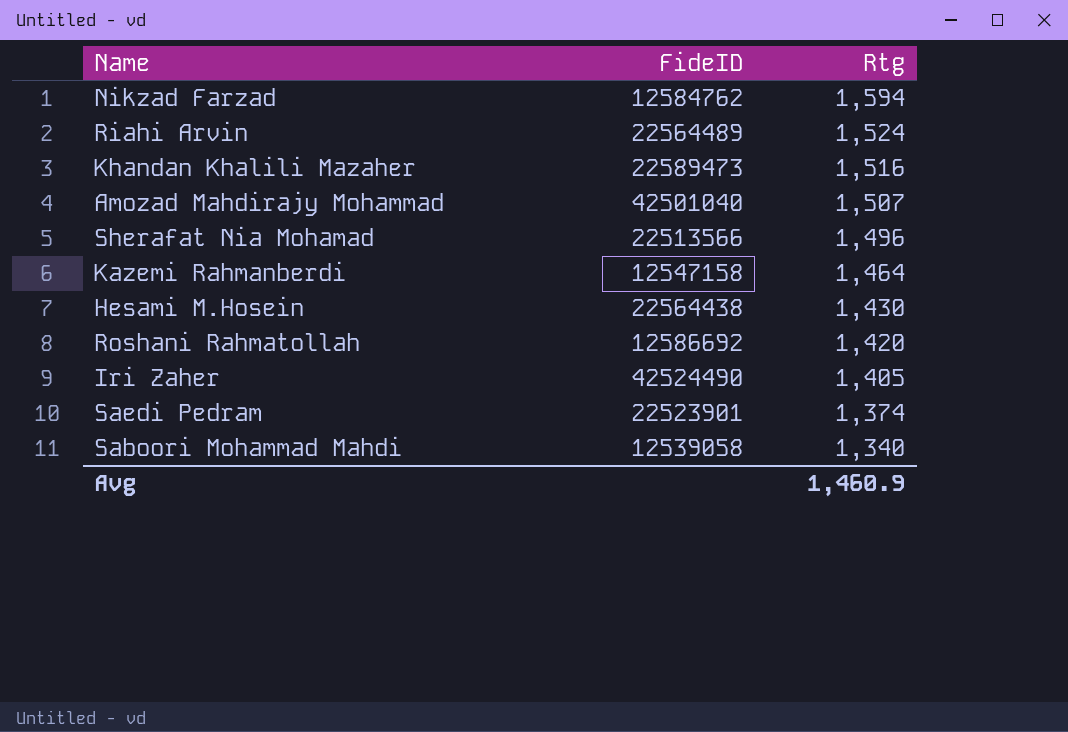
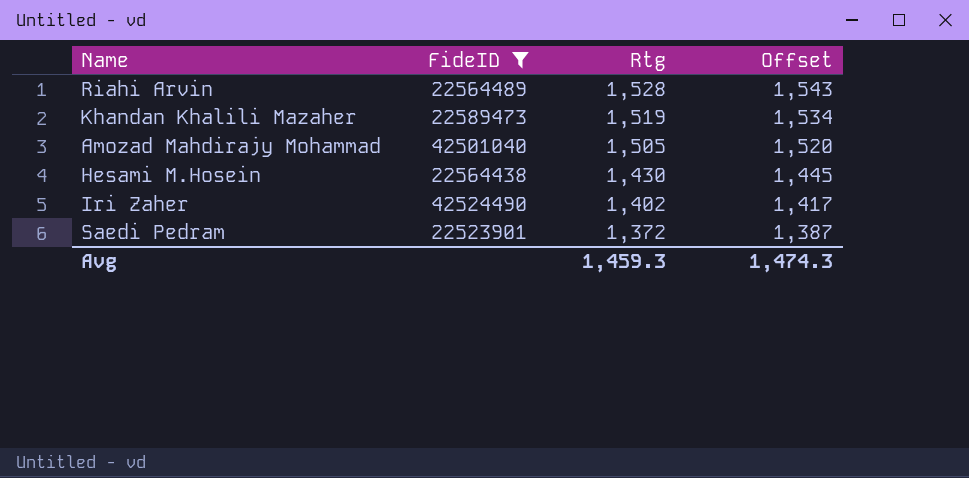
filter: none -> FideID >= 22523901
column Offset | formula: none -> [Rtg] + 15
Riahi Arvin | Rtg: 1,524 -> 1,528
Khandan Khalili Mazaher | Rtg: 1,516 -> 1,519
Amozad Mahdirajy Mohammad | Rtg: 1,507 -> 1,505
Iri Zaher | Rtg: 1,405 -> 1,402
Saedi Pedram | Rtg: 1,374 -> 1,372
Avg | Rtg: 1,460.9 -> 1,459.3

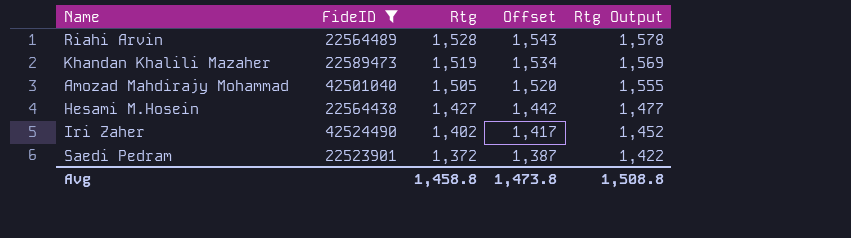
column Rtg Output | formula: none -> [Rtg] + 50
Hesami M.Hosein | Rtg: 1,430 -> 1,427
Hesami M.Hosein | Offset: 1,445 -> 1,442
Avg | Rtg: 1,459.3 -> 1,458.8
Avg | Offset: 1,474.3 -> 1,473.8

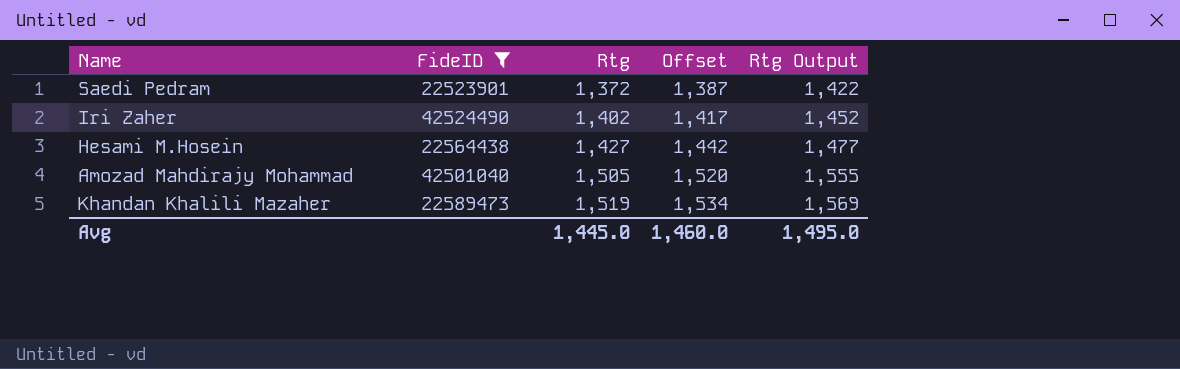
row order: Rtg descending -> Rtg ascending
row Riahi Arvin: 22564489 | 1,528 | 1,543 | 1,578 -> none
Avg | Rtg: 1,458.8 -> 1,445.0
Avg | Offset: 1,473.8 -> 1,460.0
Avg | Rtg Output: 1,508.8 -> 1,495.0

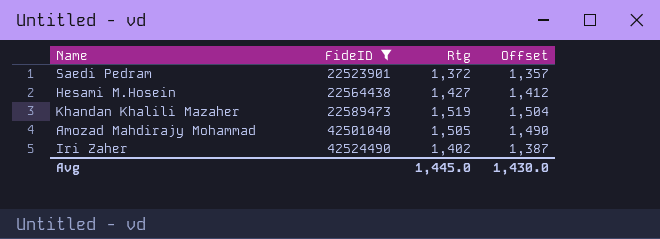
row order: Rtg ascending -> FideID ascending
column Rtg Output | formula: [Rtg] + 50 -> none
column Offset | formula: [Rtg] + 15 -> [Rtg] - 15
Avg | Offset: 1,460.0 -> 1,430.0

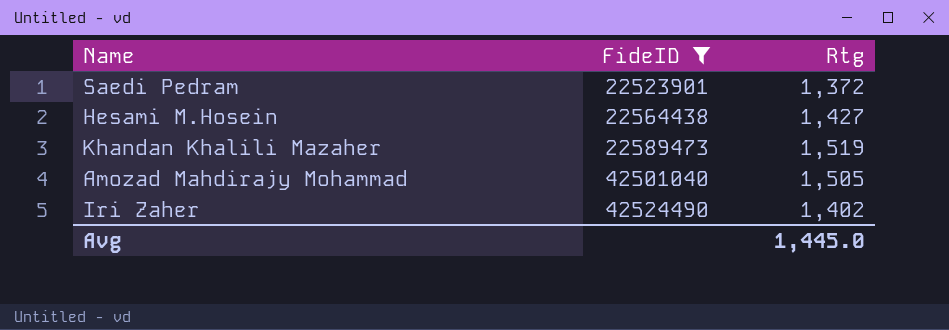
column Offset | formula: [Rtg] - 15 -> none

